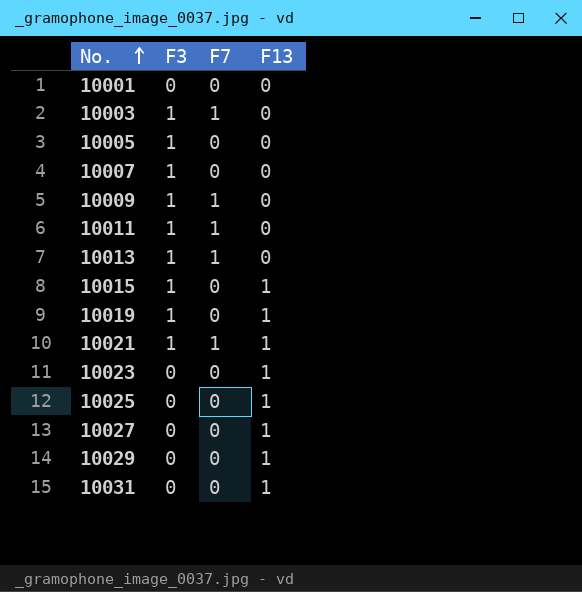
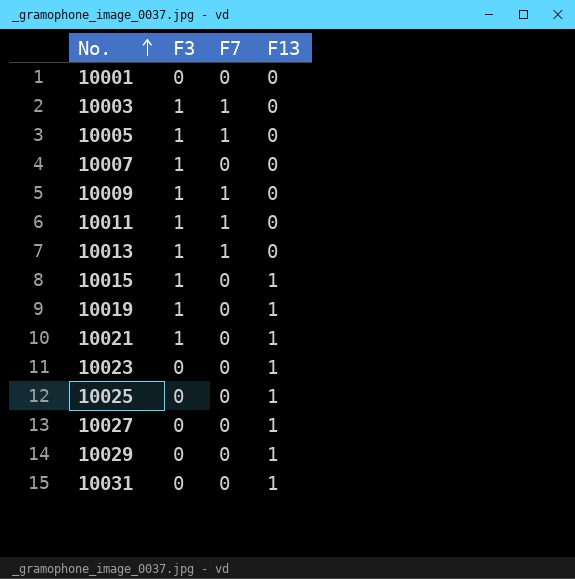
10005 | F7: 0 -> 1
10021 | F7: 1 -> 0

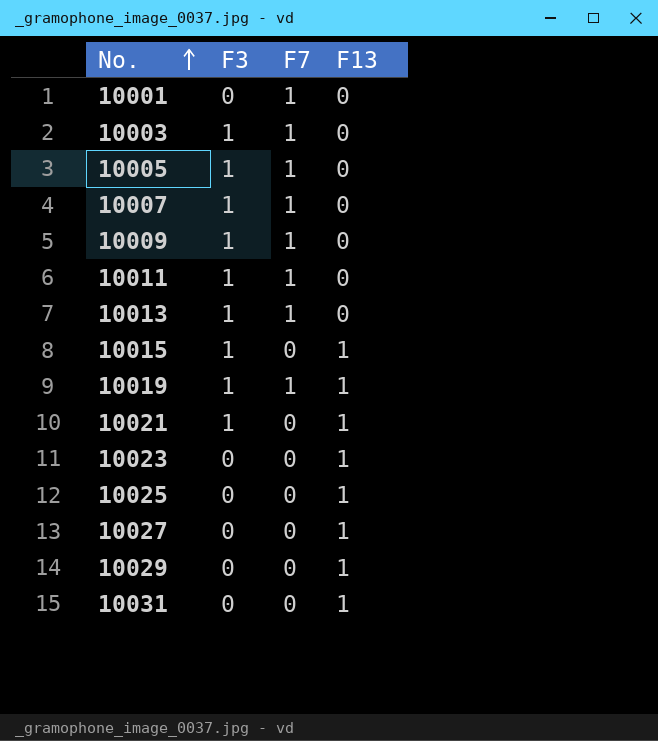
10001 | F7: 0 -> 1
10007 | F7: 0 -> 1
10019 | F7: 0 -> 1

